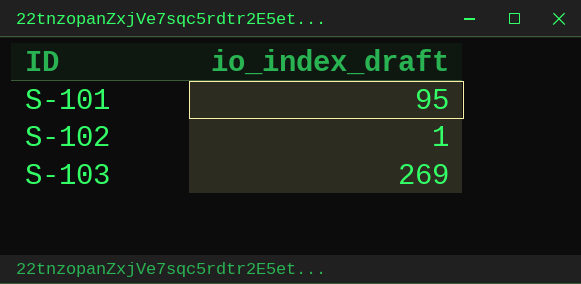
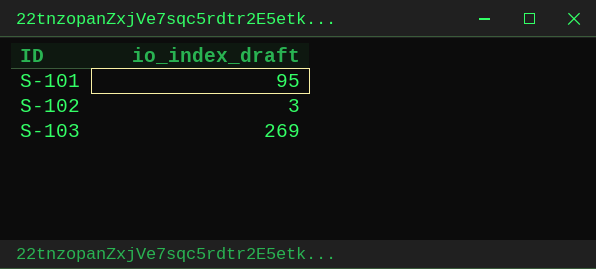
S-102 | io_index_draft: 1 -> 3

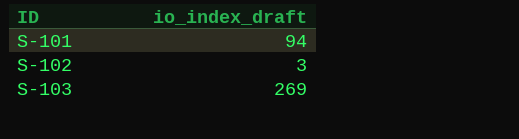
S-101 | io_index_draft: 95 -> 94

